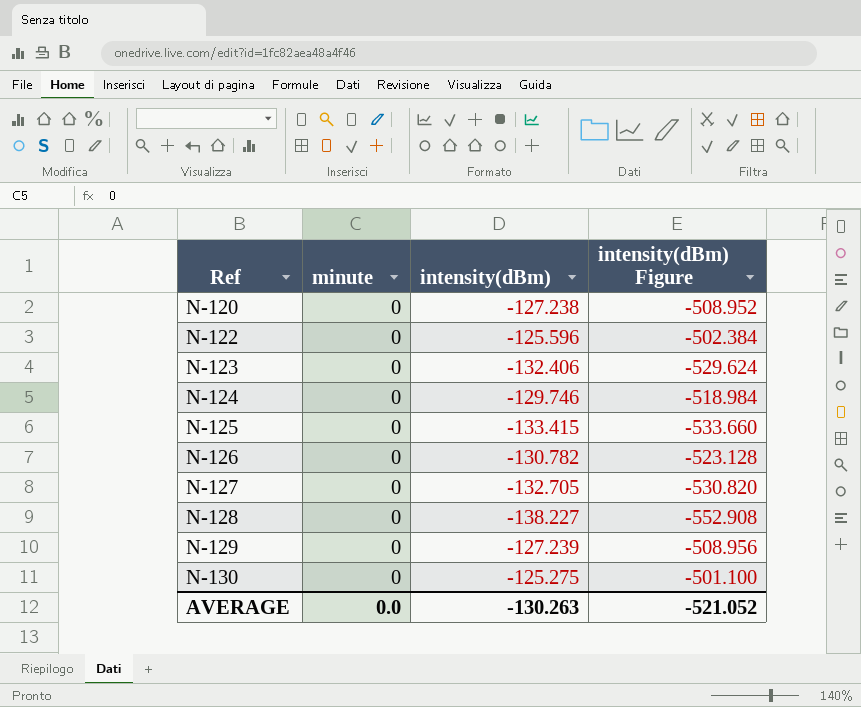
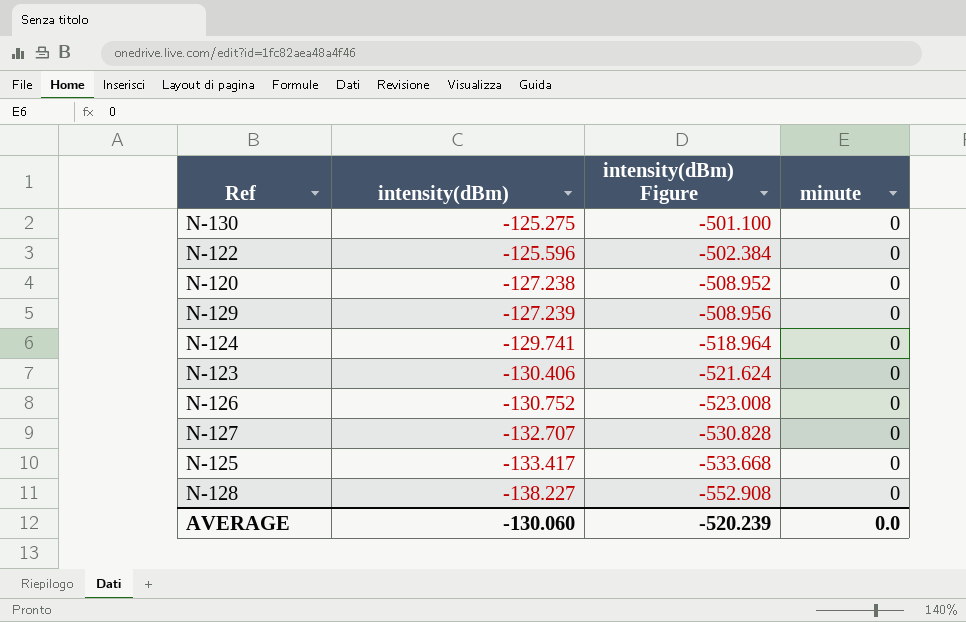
row order: Ref ascending -> intensity(dBm) descending
column minute | position: 2 -> 4
N-124 | intensity(dBm): -129.746 -> -129.741
N-124 | intensity(dBm) Figure: -518.984 -> -518.964
N-123 | intensity(dBm): -132.406 -> -130.406
N-123 | intensity(dBm) Figure: -529.624 -> -521.624
N-126 | intensity(dBm): -130.782 -> -130.752
N-126 | intensity(dBm) Figure: -523.128 -> -523.008
N-127 | intensity(dBm): -132.705 -> -132.707
N-127 | intensity(dBm) Figure: -530.820 -> -530.828
N-125 | intensity(dBm): -133.415 -> -133.417
N-125 | intensity(dBm) Figure: -533.660 -> -533.668
AVERAGE | intensity(dBm): -130.263 -> -130.060
AVERAGE | intensity(dBm) Figure: -521.052 -> -520.239

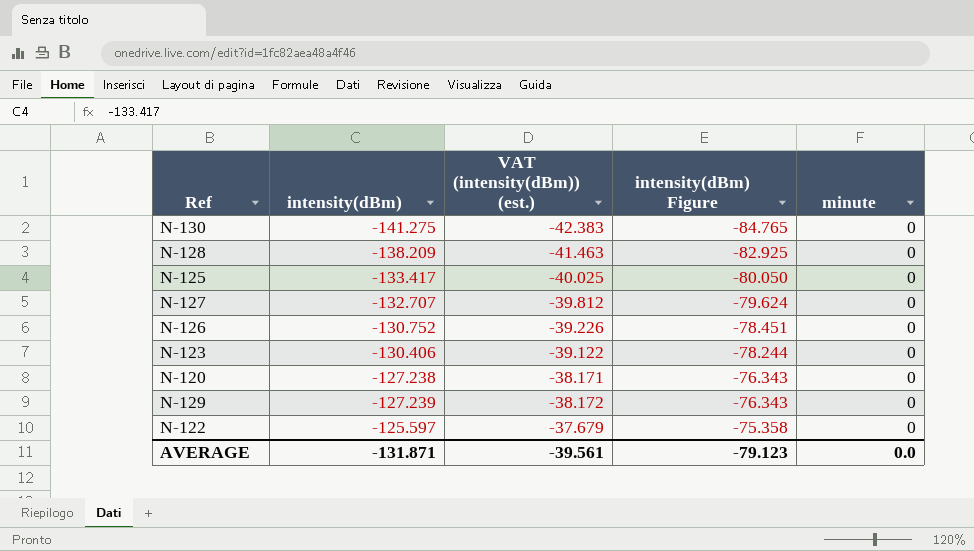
row order: intensity(dBm) descending -> intensity(dBm) Figure ascending
column VAT (intensity(dBm)) (est.) | formula: none -> [intensity(dBm)] * 0.3
column intensity(dBm) Figure | formula: [intensity(dBm)] * 4 -> [intensity(dBm)] * 0.6
row N-124: -129.741 | -518.964 | 0 -> none
N-130 | intensity(dBm): -125.275 -> -141.275
N-128 | intensity(dBm): -138.227 -> -138.209
N-122 | intensity(dBm): -125.596 -> -125.597
AVERAGE | intensity(dBm): -130.060 -> -131.871
AVERAGE | intensity(dBm) Figure: -520.239 -> -79.123

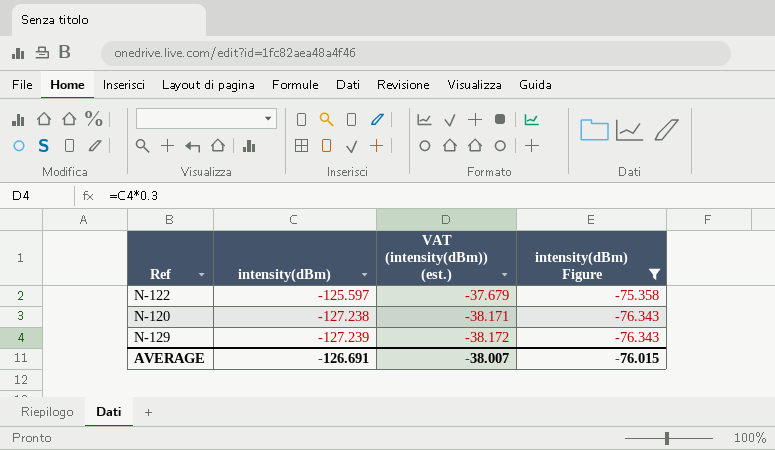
filter: none -> intensity(dBm) Figure >= -76.343
row order: intensity(dBm) Figure ascending -> intensity(dBm) descending
column minute | position: 5 -> none
AVERAGE | intensity(dBm): -131.871 -> -126.691
AVERAGE | VAT (intensity(dBm)) (est.): -39.561 -> -38.007
AVERAGE | intensity(dBm) Figure: -79.123 -> -76.015

